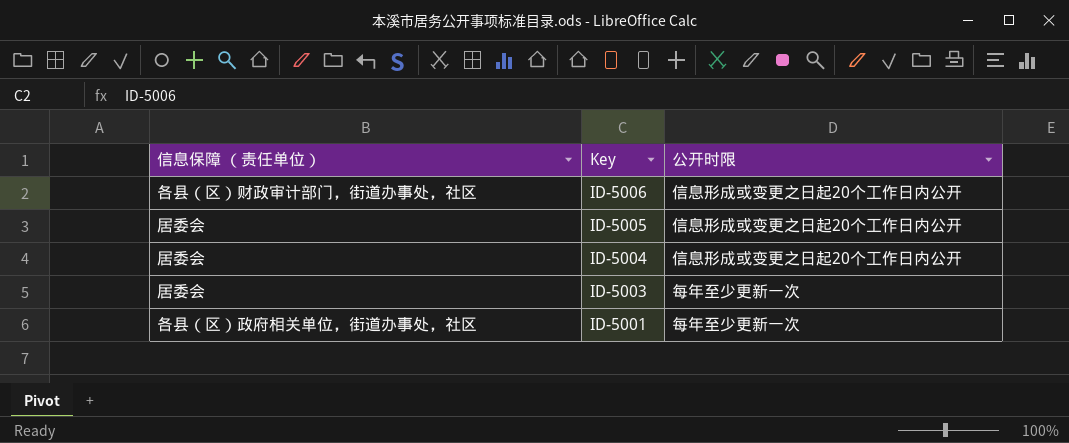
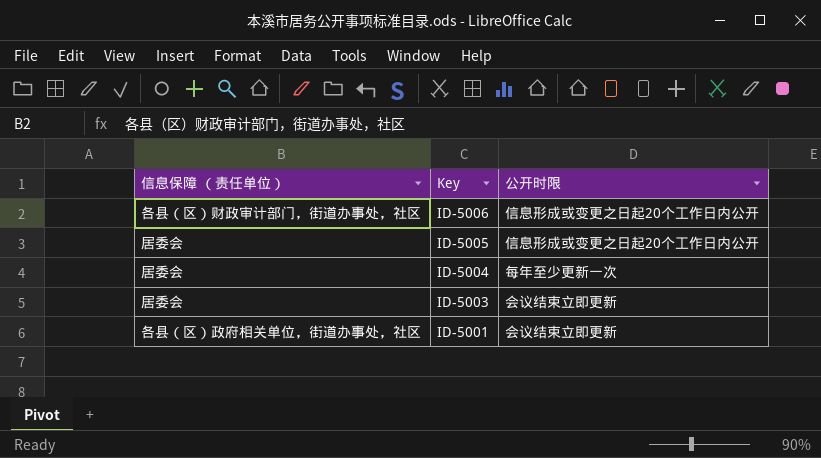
ID-5004 | 公开时限: 信息形成或变更之日起20个工作日内公开 -> 每年至少更新一次
ID-5003 | 公开时限: 每年至少更新一次 -> 会议结束立即更新
ID-5001 | 公开时限: 每年至少更新一次 -> 会议结束立即更新

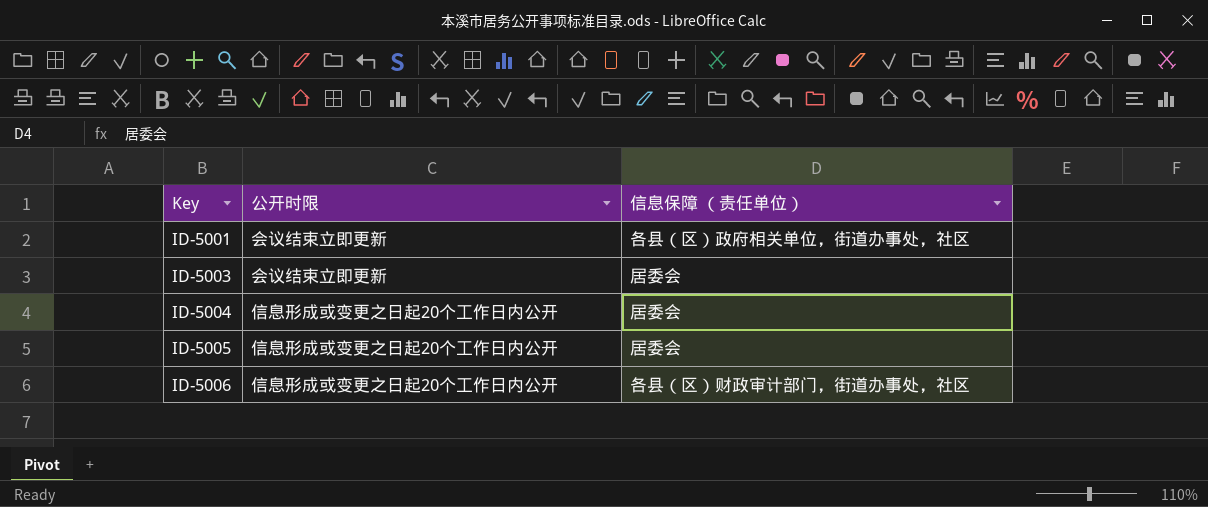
row order: Key descending -> Key ascending
column 信息保障 （责任单位） | position: 1 -> 3
ID-5004 | 公开时限: 每年至少更新一次 -> 信息形成或变更之日起20个工作日内公开

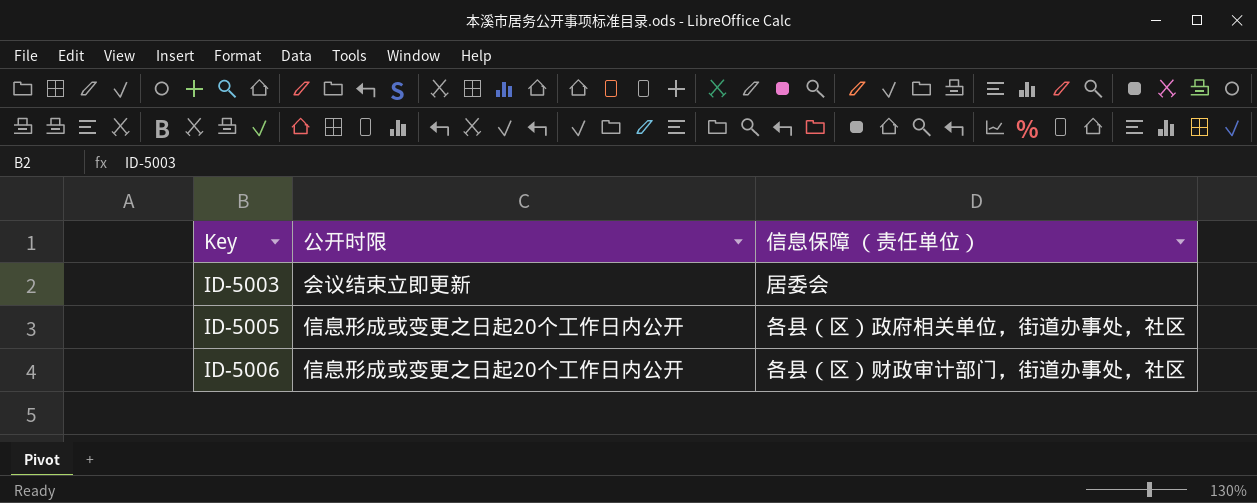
row ID-5001: 会议结束立即更新 | 各县（区）政府相关单位，街道办事处，社区 -> none
row ID-5004: 信息形成或变更之日起20个工作日内公开 | 居委会 -> none
ID-5005 | 信息保障 （责任单位）: 居委会 -> 各县（区）政府相关单位，街道办事处，社区

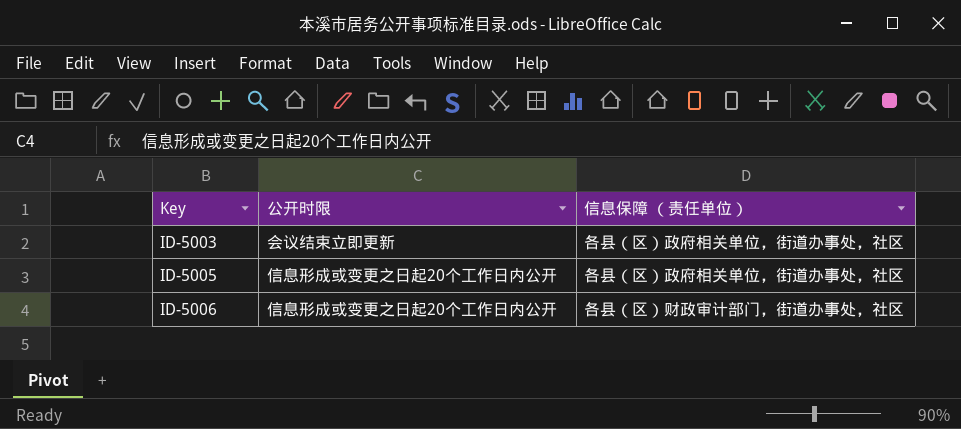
ID-5003 | 信息保障 （责任单位）: 居委会 -> 各县（区）政府相关单位，街道办事处，社区

